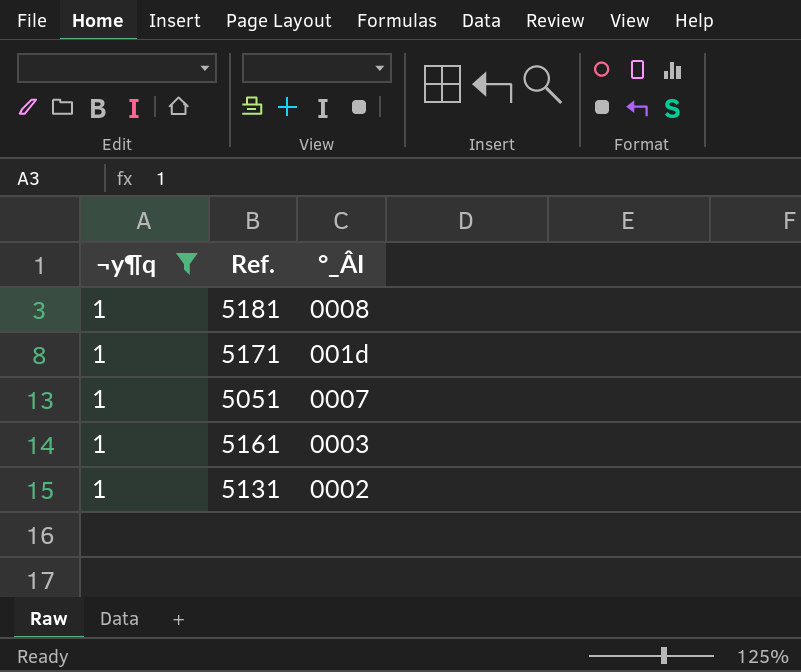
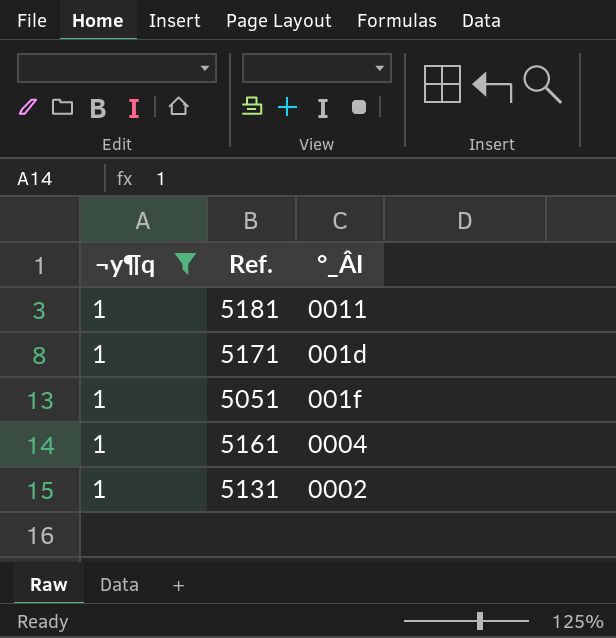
5181 | °_ÂI: 0008 -> 0011
5051 | °_ÂI: 0007 -> 001f
5161 | °_ÂI: 0003 -> 0004

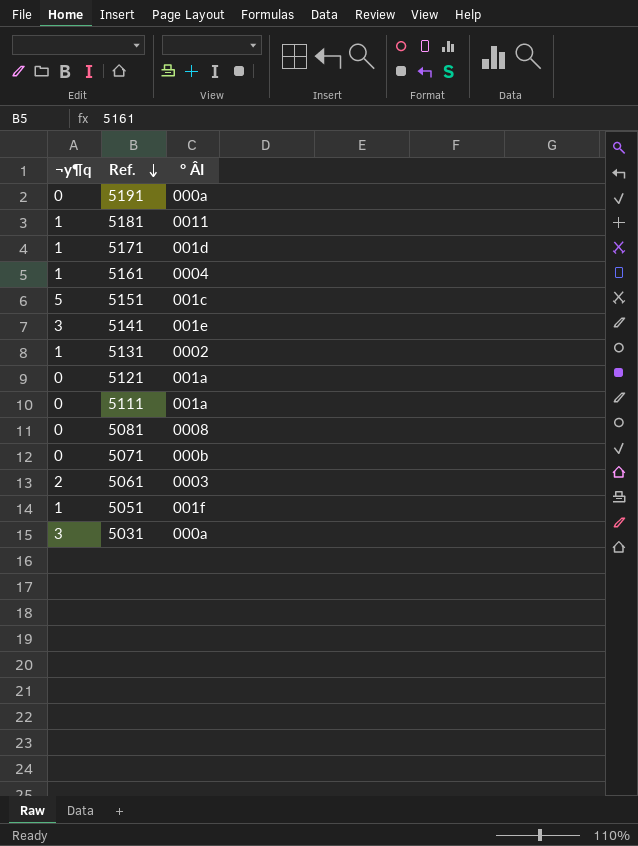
filter: ¬y¶q = 1 -> none
row order: none -> Ref. descending
column name: °_ÂI -> ° ÂI

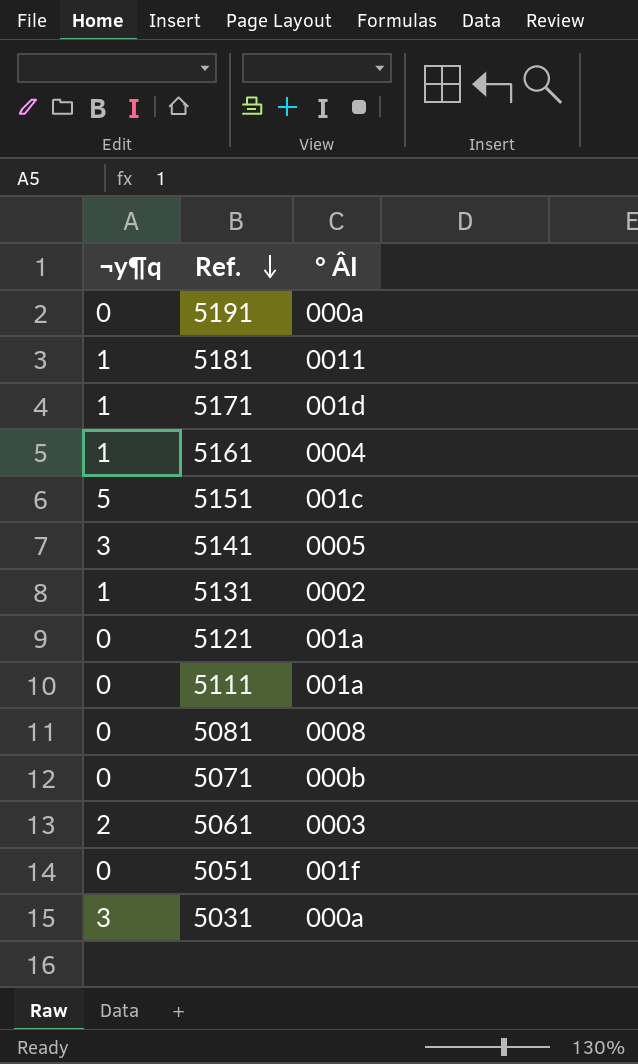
5141 | ° ÂI: 001e -> 0005
5051 | ¬y¶q: 1 -> 0

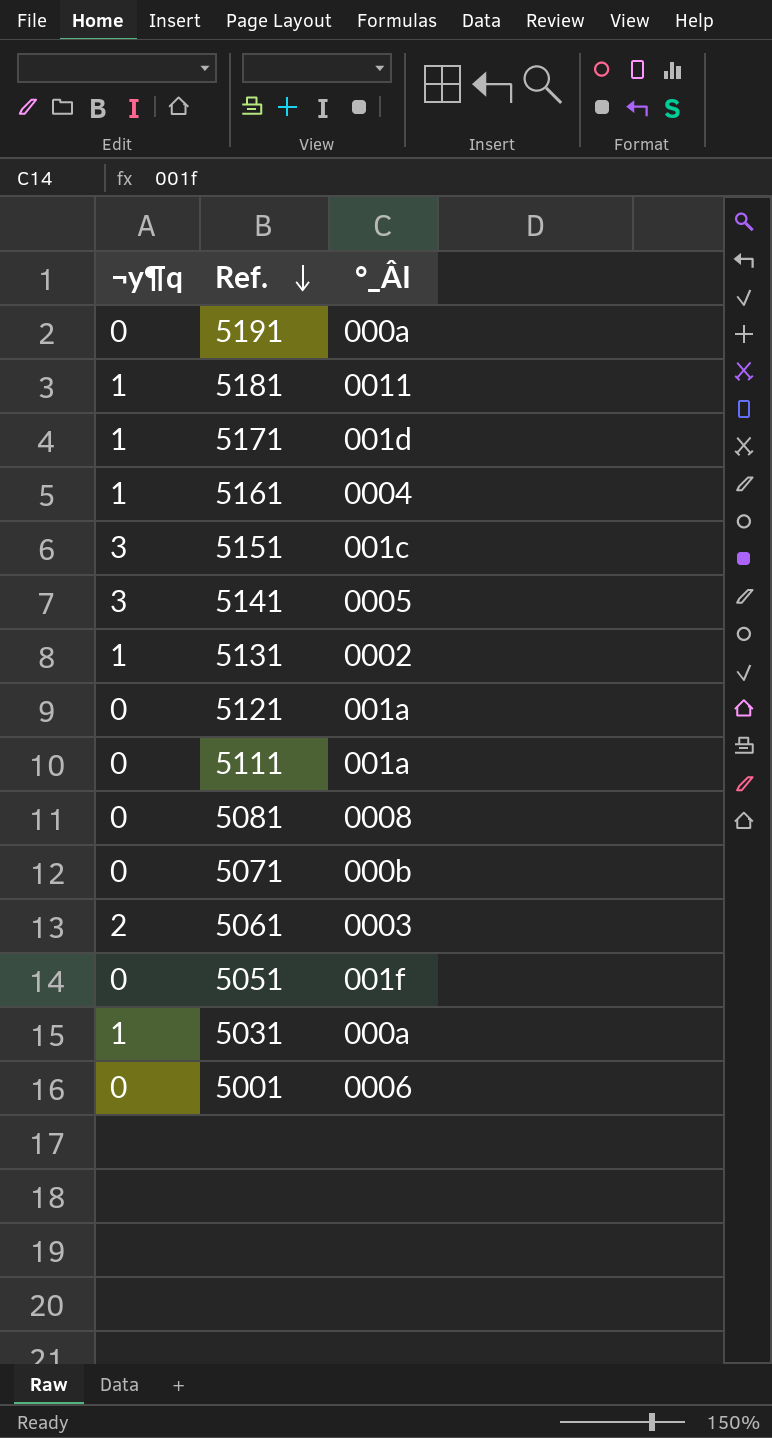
column name: ° ÂI -> °_ÂI
5151 | ¬y¶q: 5 -> 3
5031 | ¬y¶q: 3 -> 1
row 5001: none -> 0 | 0006

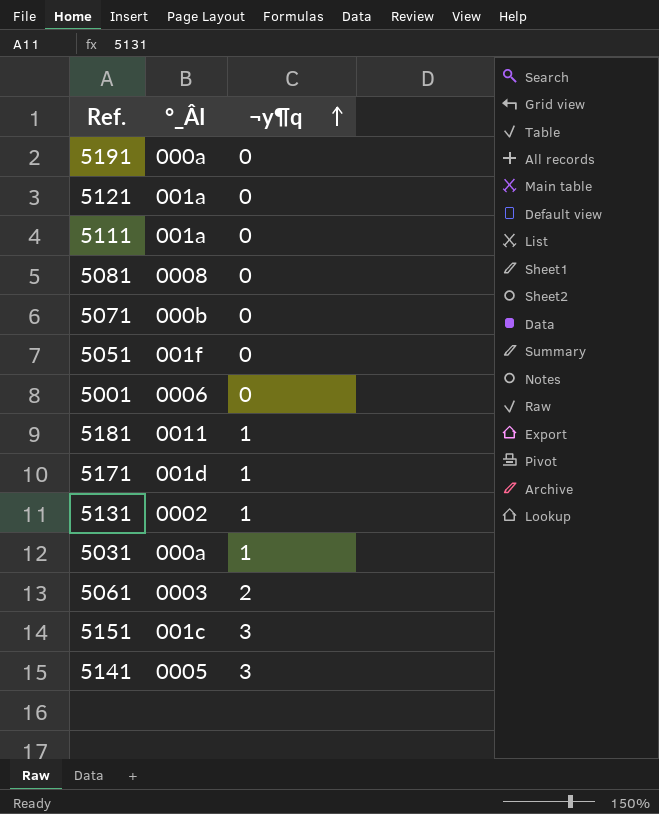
row order: Ref. descending -> ¬y¶q ascending
column ¬y¶q | position: 1 -> 3
row 5161: 1 | 0004 -> none

